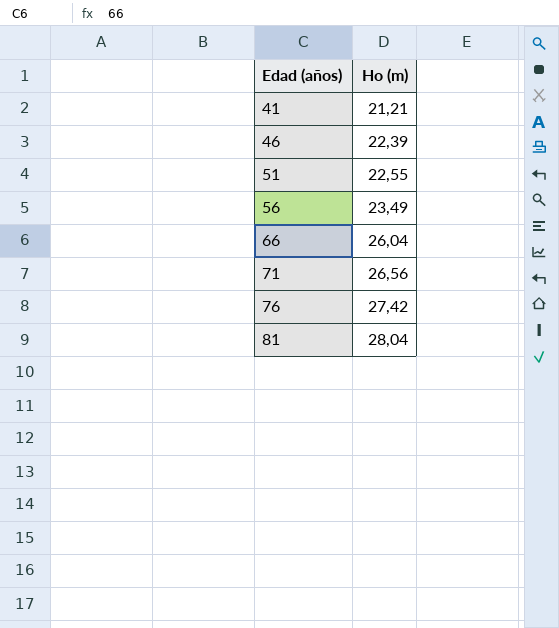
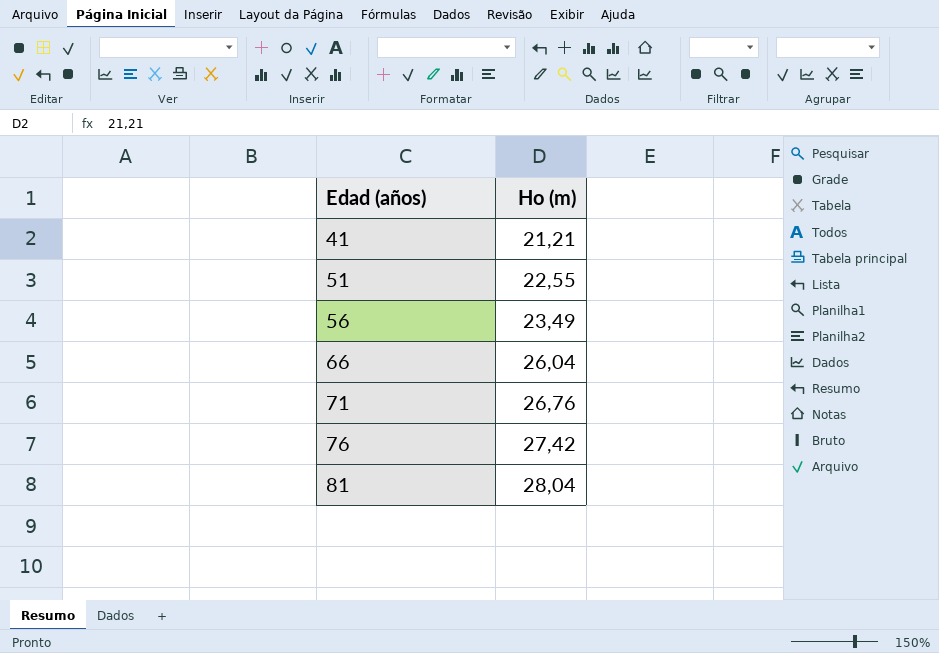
row 46: 22,39 -> none
71 | Ho (m): 26,56 -> 26,76

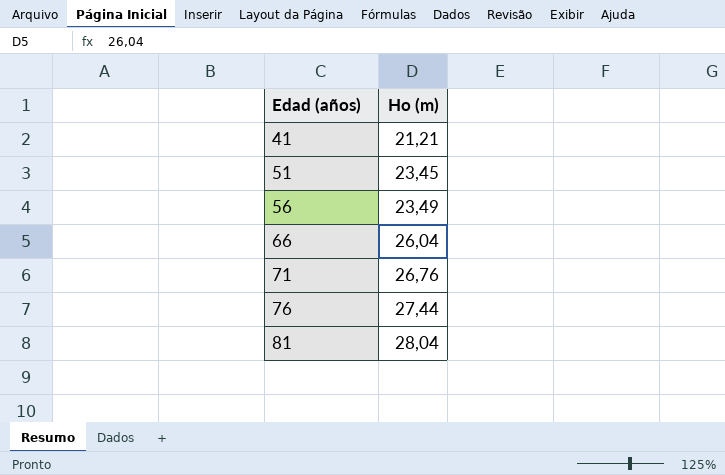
51 | Ho (m): 22,55 -> 23,45
76 | Ho (m): 27,42 -> 27,44

